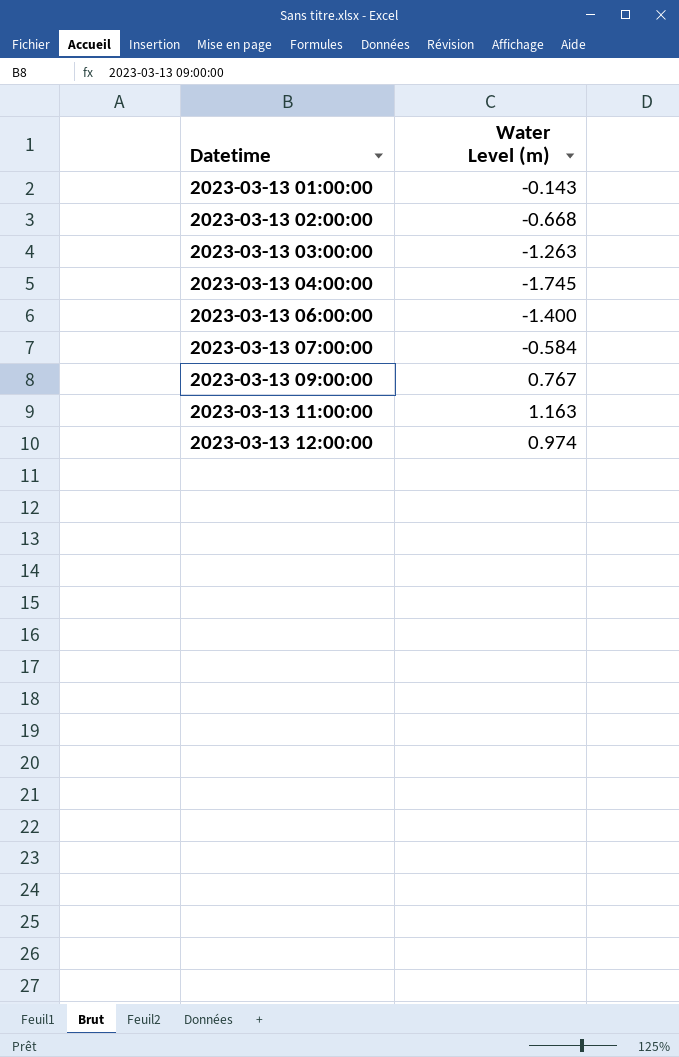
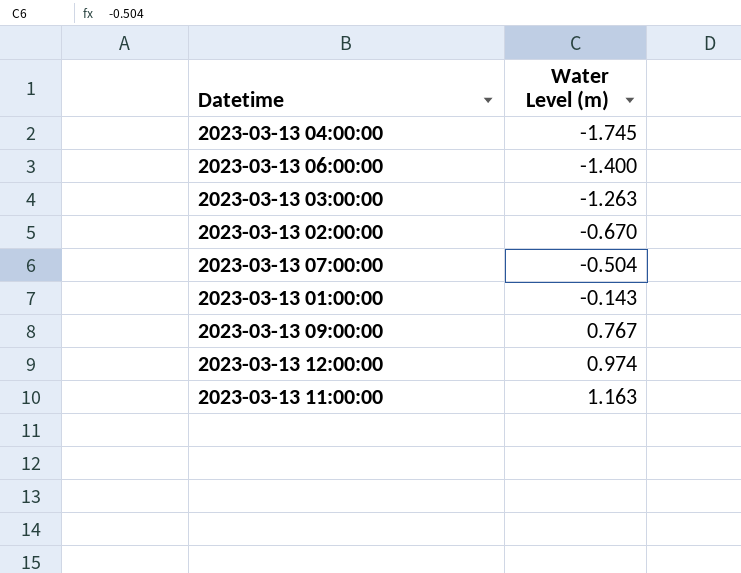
row order: Datetime ascending -> Water Level (m) ascending
2023-03-13 02:00:00 | Water Level (m): -0.668 -> -0.670
2023-03-13 07:00:00 | Water Level (m): -0.584 -> -0.504

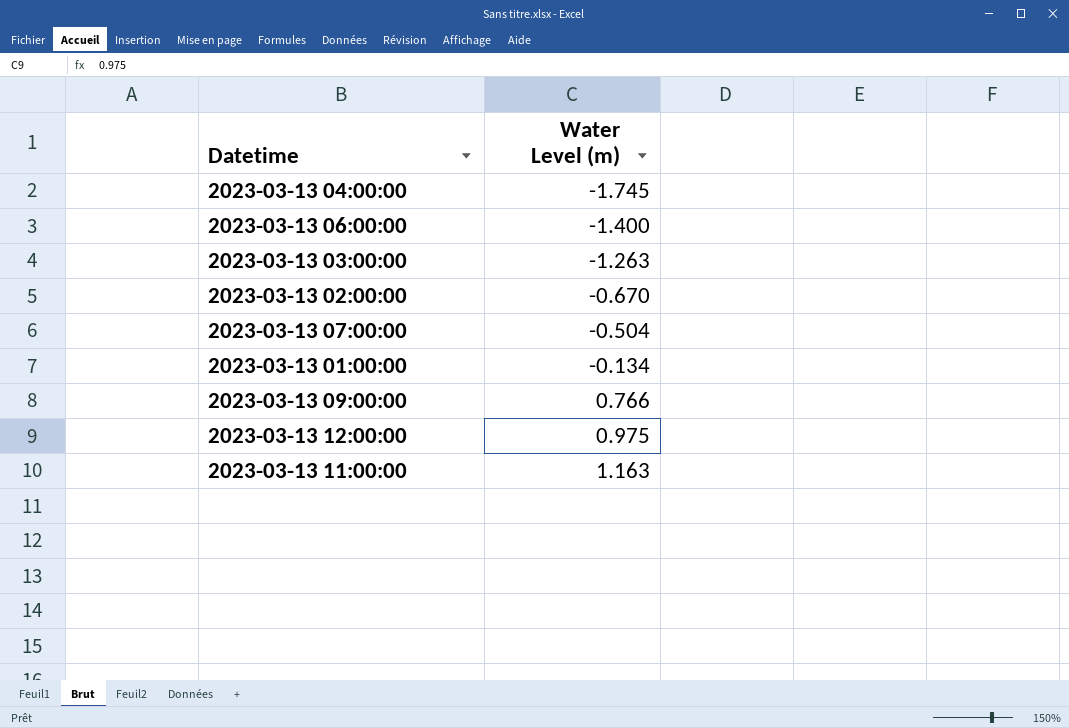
2023-03-13 01:00:00 | Water Level (m): -0.143 -> -0.134
2023-03-13 09:00:00 | Water Level (m): 0.767 -> 0.766
2023-03-13 12:00:00 | Water Level (m): 0.974 -> 0.975

